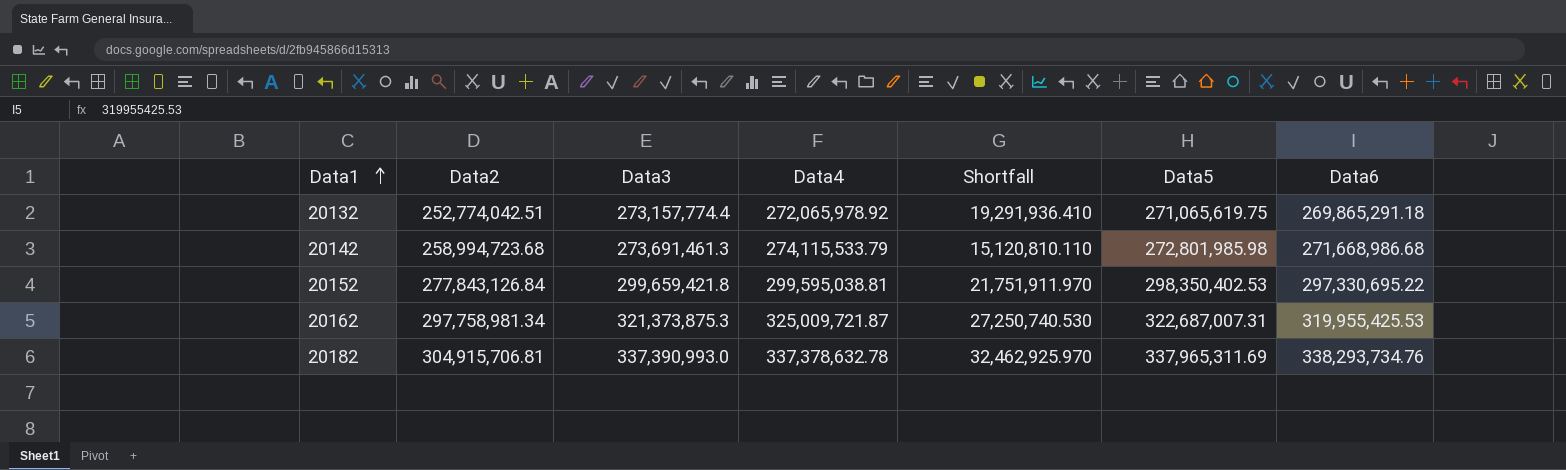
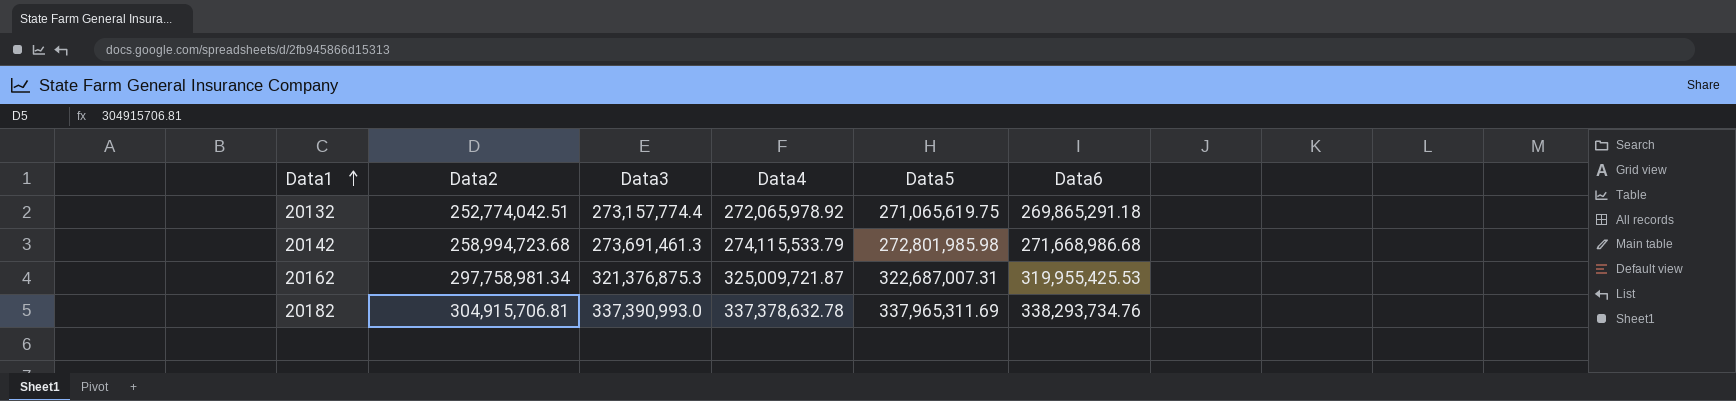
column Shortfall | formula: [Data4] - [Data2] -> none
row 20152: 277,843,126.84 | 299,659,421.8 | 299,595,038.81 | 21,751,911.970 | 298,350,402.53 | 297,330,695.22 -> none
20162 | Data3: 321,373,875.3 -> 321,376,875.3

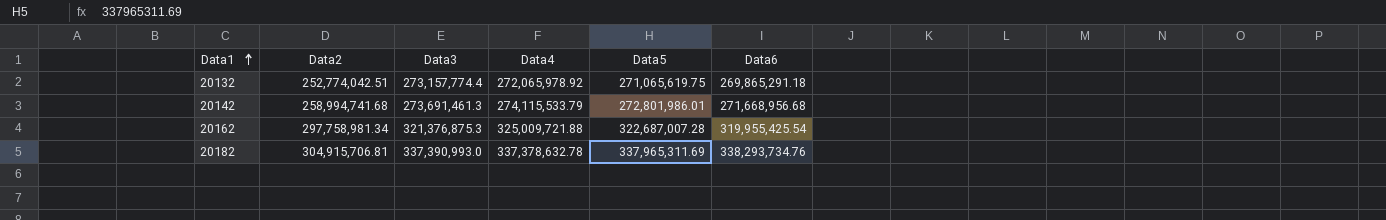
20142 | Data2: 258,994,723.68 -> 258,994,741.68
20142 | Data5: 272,801,985.98 -> 272,801,986.01
20142 | Data6: 271,668,986.68 -> 271,668,956.68
20162 | Data4: 325,009,721.87 -> 325,009,721.88
20162 | Data5: 322,687,007.31 -> 322,687,007.28
20162 | Data6: 319,955,425.53 -> 319,955,425.54

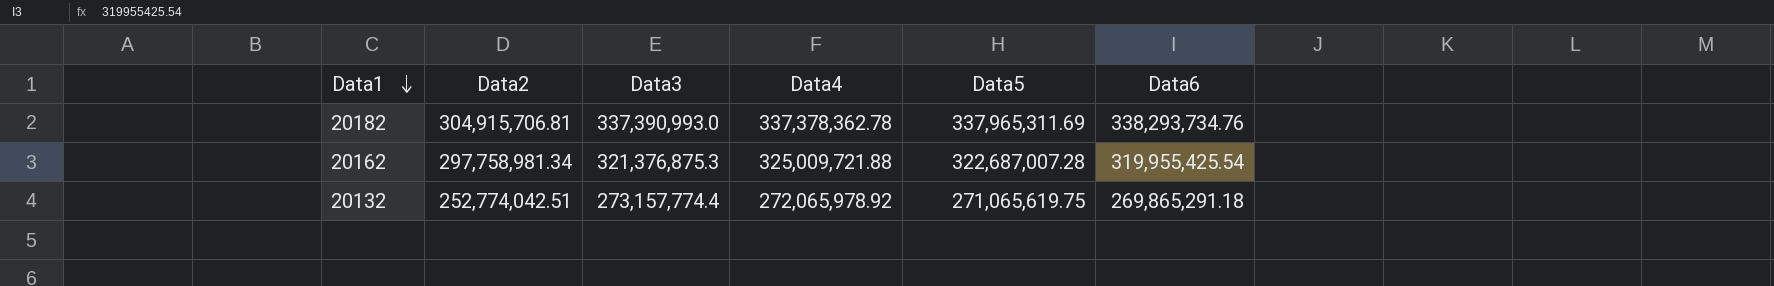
row order: Data1 ascending -> Data1 descending
row 20142: 258,994,741.68 | 273,691,461.3 | 274,115,533.79 | 272,801,986.01 | 271,668,956.68 -> none
20182 | Data4: 337,378,632.78 -> 337,378,362.78

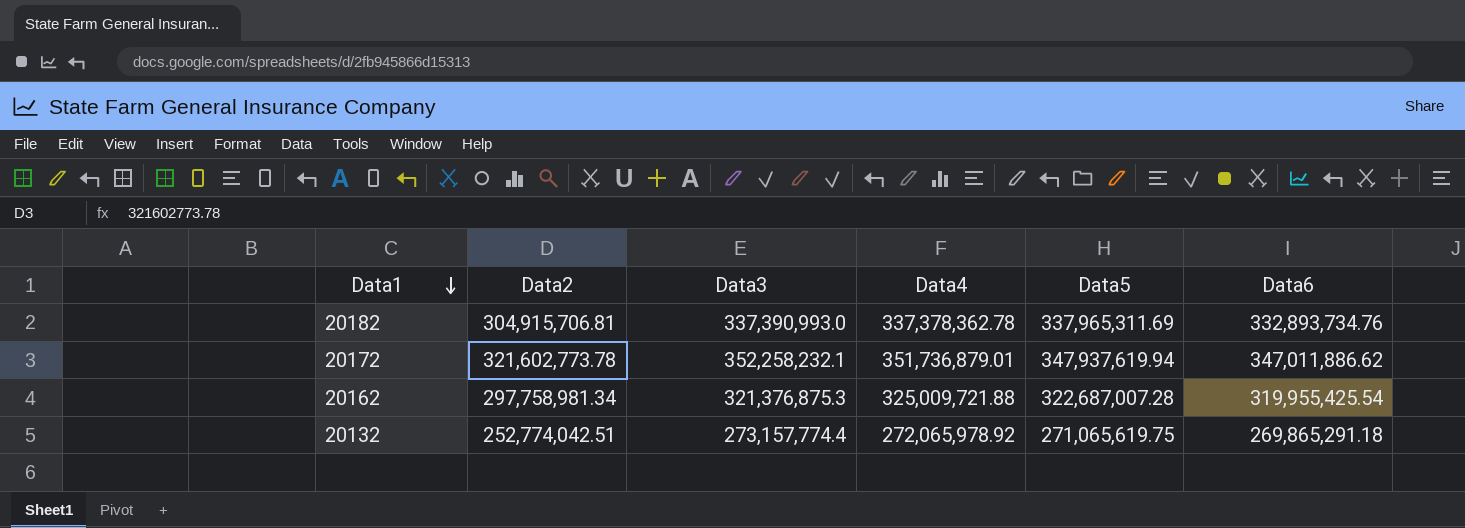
20182 | Data6: 338,293,734.76 -> 332,893,734.76
row 20172: none -> 321,602,773.78 | 352,258,232.1 | 351,736,879.01 | 347,937,619.94 | 347,011,886.62

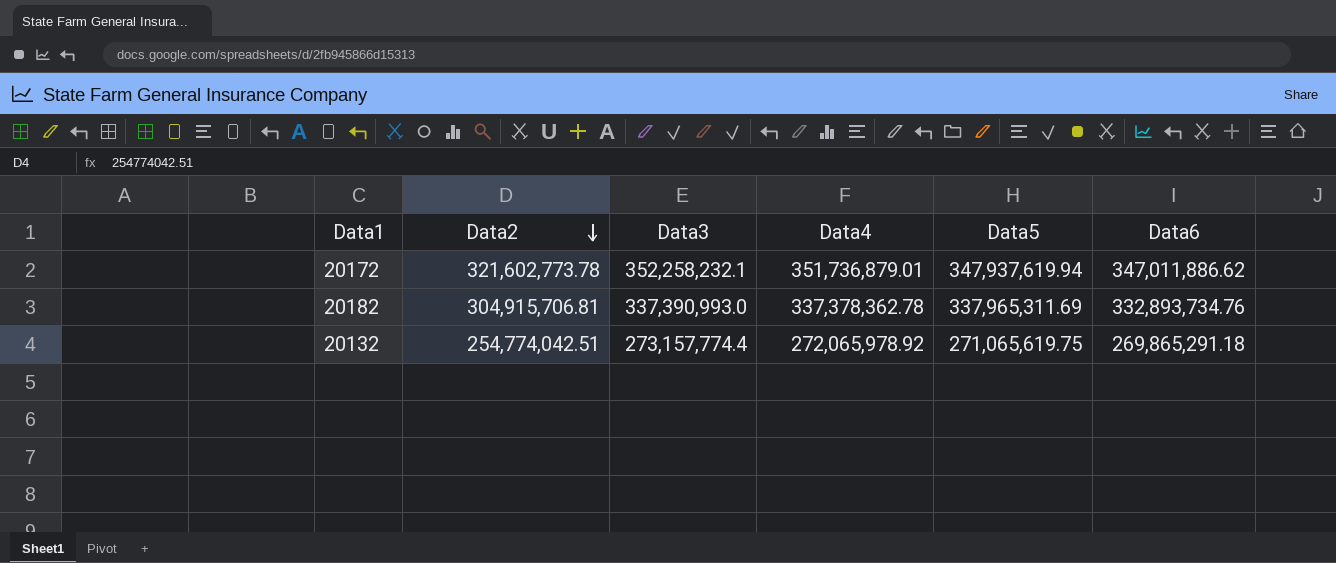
row order: Data1 descending -> Data2 descending
row 20162: 297,758,981.34 | 321,376,875.3 | 325,009,721.88 | 322,687,007.28 | 319,955,425.54 -> none
20132 | Data2: 252,774,042.51 -> 254,774,042.51

